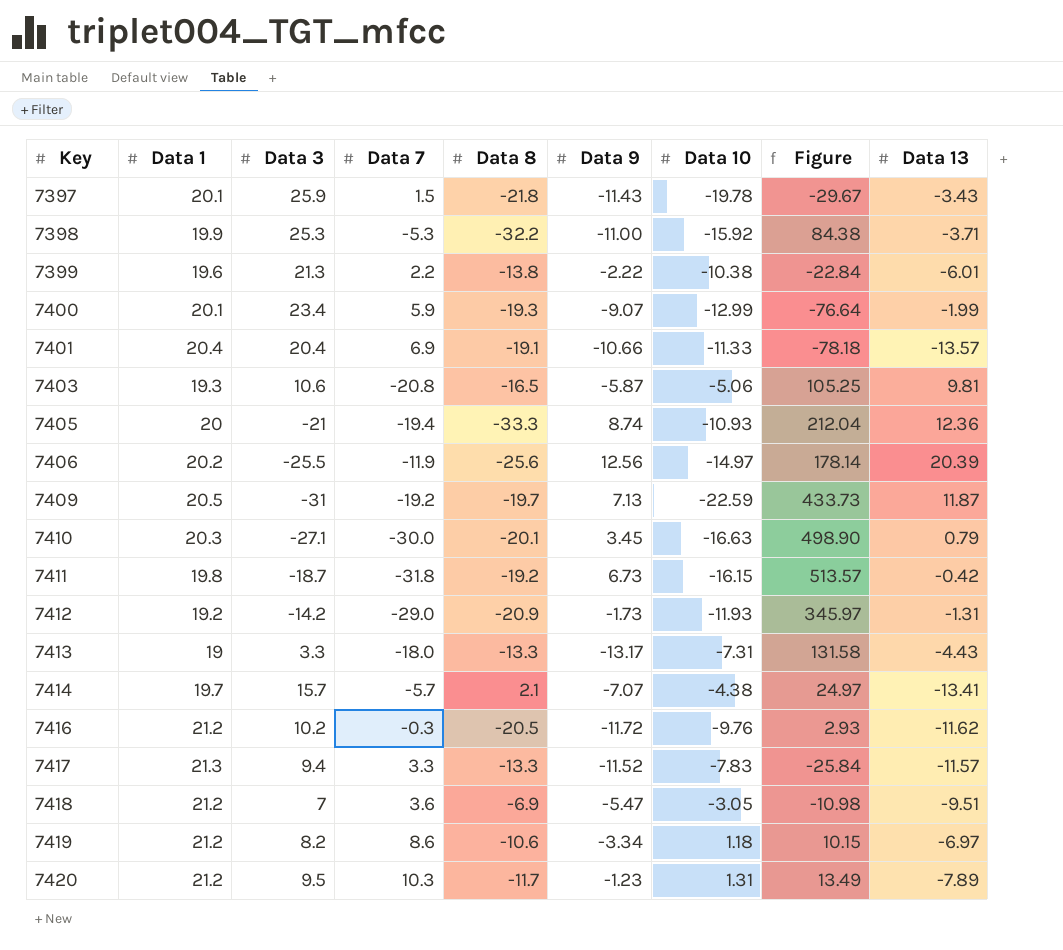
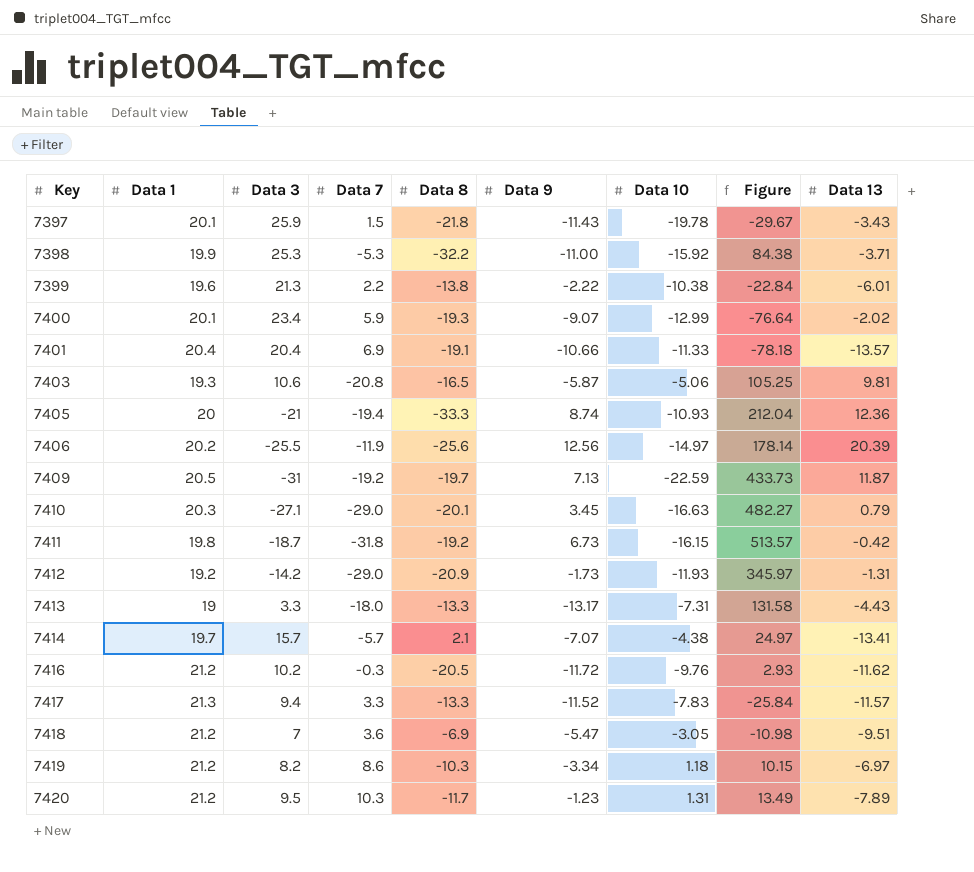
7400 | Data 13: -1.99 -> -2.02
7410 | Data 7: -30.0 -> -29.0
7410 | Figure: 498.90 -> 482.27
7419 | Data 8: -10.6 -> -10.3

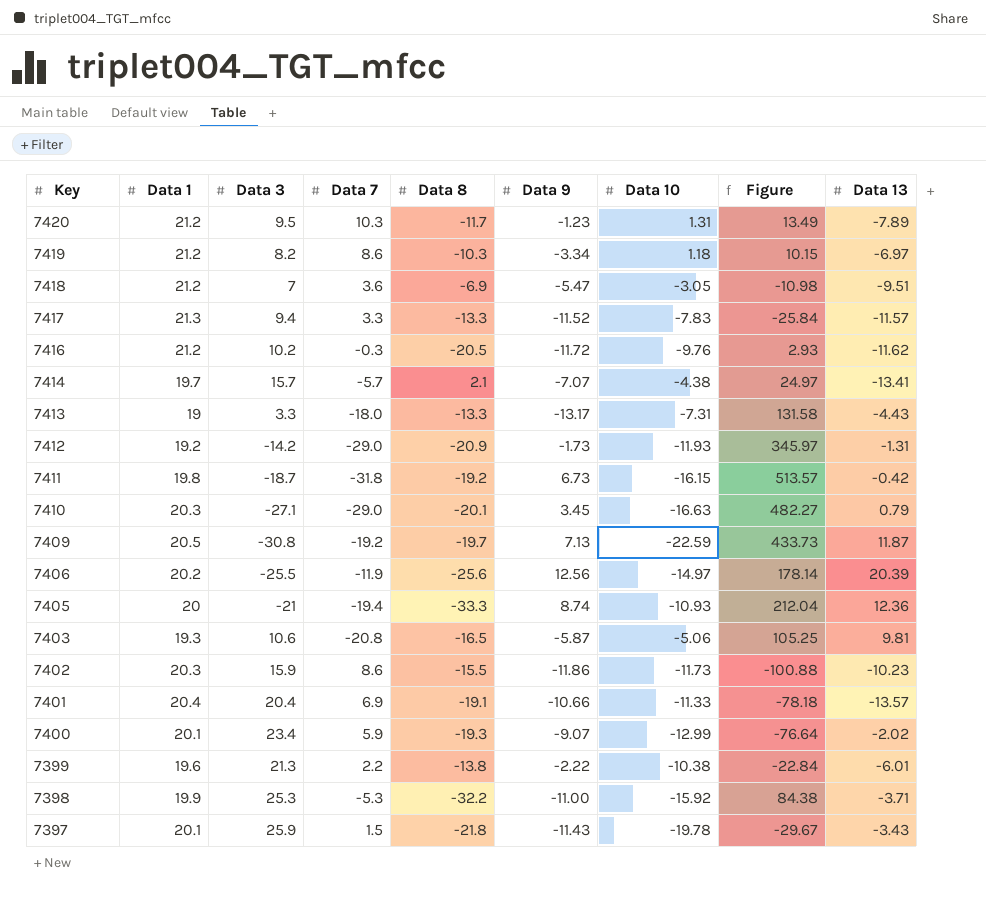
row order: Key ascending -> Key descending
7409 | Data 3: -31 -> -30.8
row 7402: none -> 20.3 | 15.9 | 8.6 | -15.5 | -11.86 | -11.73 | -100.88 | -10.23

